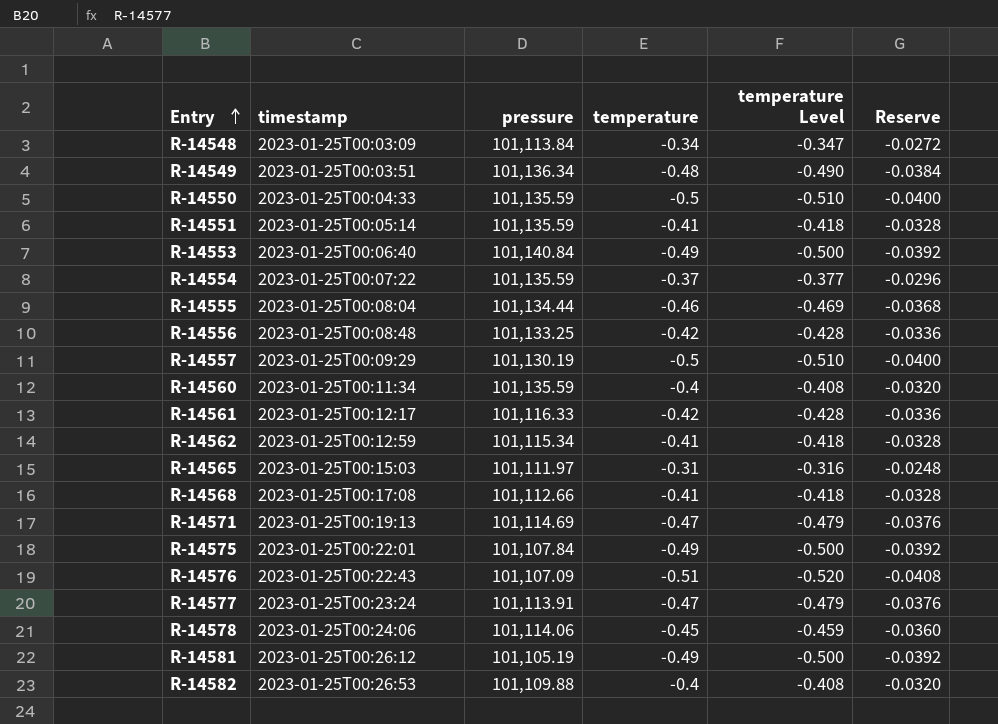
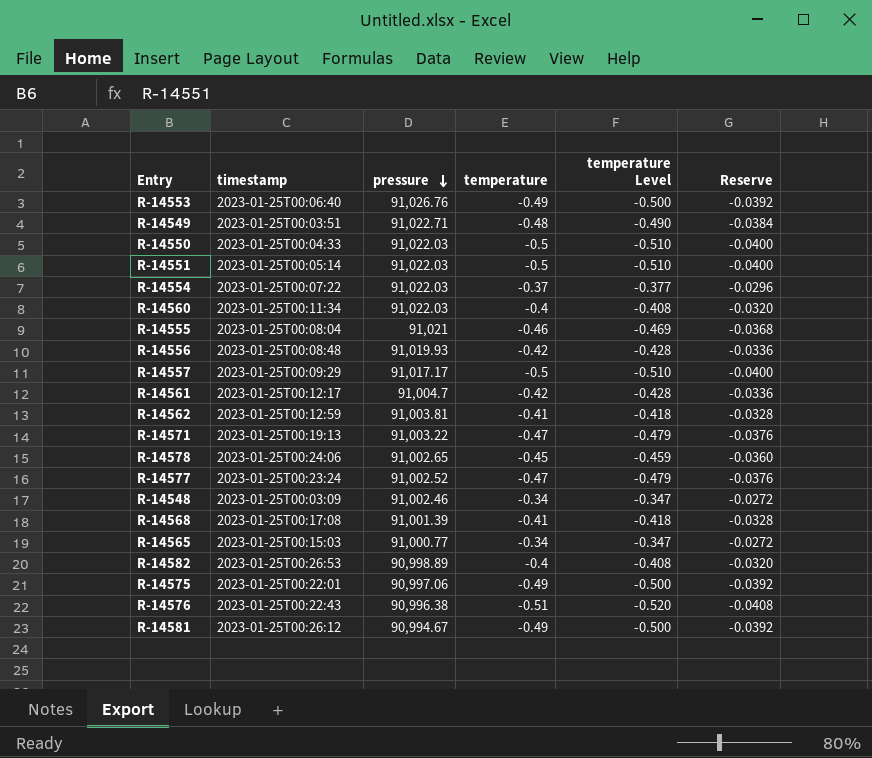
row order: Entry ascending -> pressure descending
R-14553 | pressure: 101,140.84 -> 91,026.76
R-14549 | pressure: 101,136.34 -> 91,022.71
R-14550 | pressure: 101,135.59 -> 91,022.03
R-14551 | pressure: 101,135.59 -> 91,022.03
R-14551 | temperature: -0.41 -> -0.5
R-14551 | temperature Level: -0.418 -> -0.510
R-14551 | Reserve: -0.0328 -> -0.0400
R-14554 | pressure: 101,135.59 -> 91,022.03
R-14560 | pressure: 101,135.59 -> 91,022.03
R-14555 | pressure: 101,134.44 -> 91,021
R-14556 | pressure: 101,133.25 -> 91,019.93
R-14557 | pressure: 101,130.19 -> 91,017.17
R-14561 | pressure: 101,116.33 -> 91,004.7
R-14562 | pressure: 101,115.34 -> 91,003.81
R-14571 | pressure: 101,114.69 -> 91,003.22
R-14578 | pressure: 101,114.06 -> 91,002.65
R-14577 | pressure: 101,113.91 -> 91,002.52
R-14548 | pressure: 101,113.84 -> 91,002.46
R-14568 | pressure: 101,112.66 -> 91,001.39
R-14565 | pressure: 101,111.97 -> 91,000.77
R-14565 | temperature: -0.31 -> -0.34
R-14565 | temperature Level: -0.316 -> -0.347
R-14565 | Reserve: -0.0248 -> -0.0272
R-14582 | pressure: 101,109.88 -> 90,998.89
R-14575 | pressure: 101,107.84 -> 90,997.06
R-14576 | pressure: 101,107.09 -> 90,996.38
R-14581 | pressure: 101,105.19 -> 90,994.67

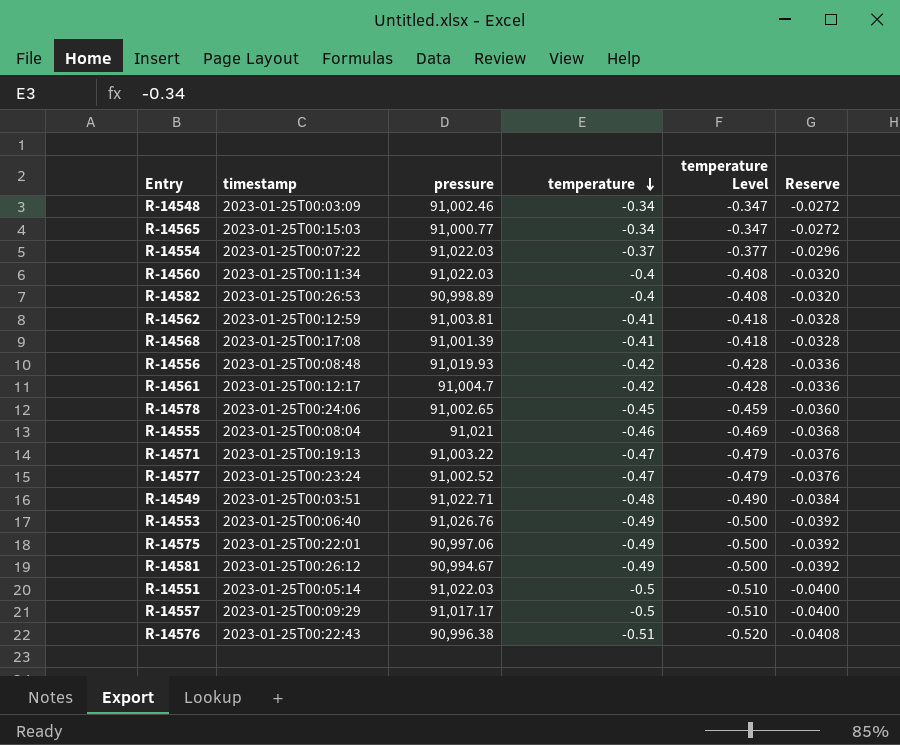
row order: pressure descending -> temperature descending
row R-14550: 2023-01-25T00:04:33 | 91,022.03 | -0.5 | -0.510 | -0.0400 -> none

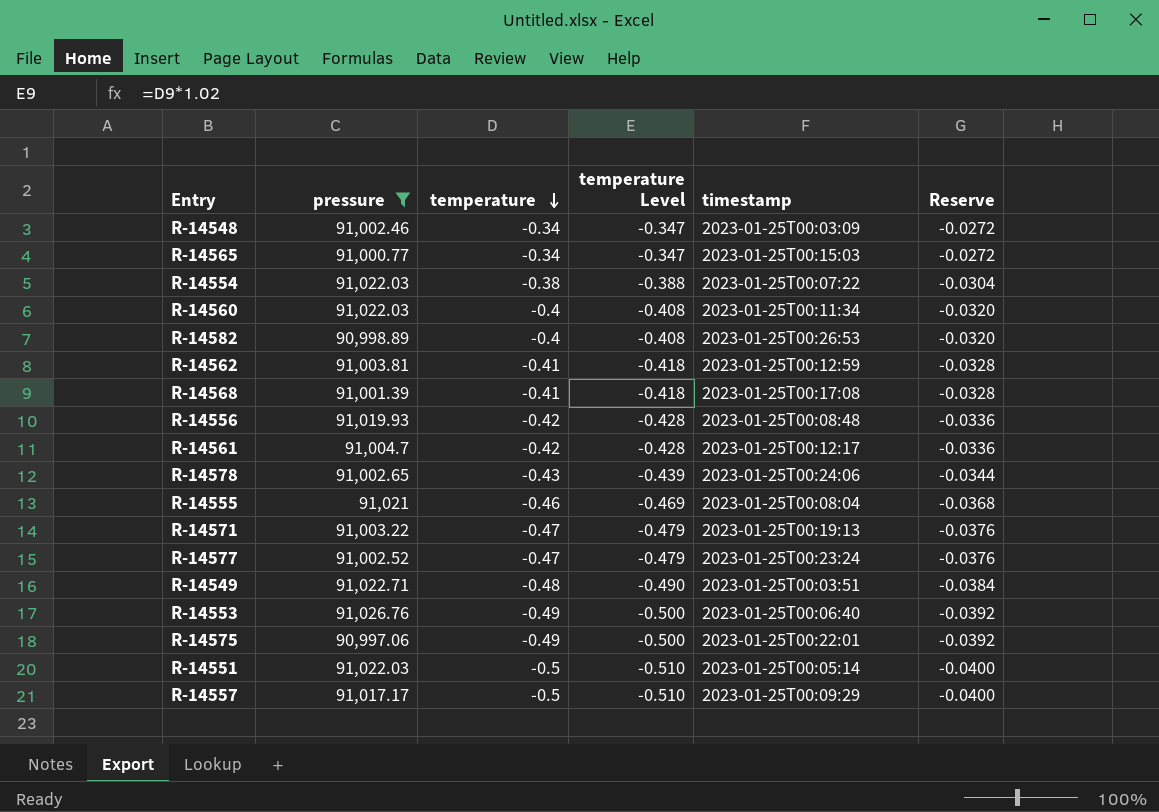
filter: none -> pressure >= 90,997.06
column timestamp | position: 2 -> 5
R-14554 | temperature: -0.37 -> -0.38
R-14554 | temperature Level: -0.377 -> -0.388
R-14554 | Reserve: -0.0296 -> -0.0304
R-14578 | temperature: -0.45 -> -0.43
R-14578 | temperature Level: -0.459 -> -0.439
R-14578 | Reserve: -0.0360 -> -0.0344

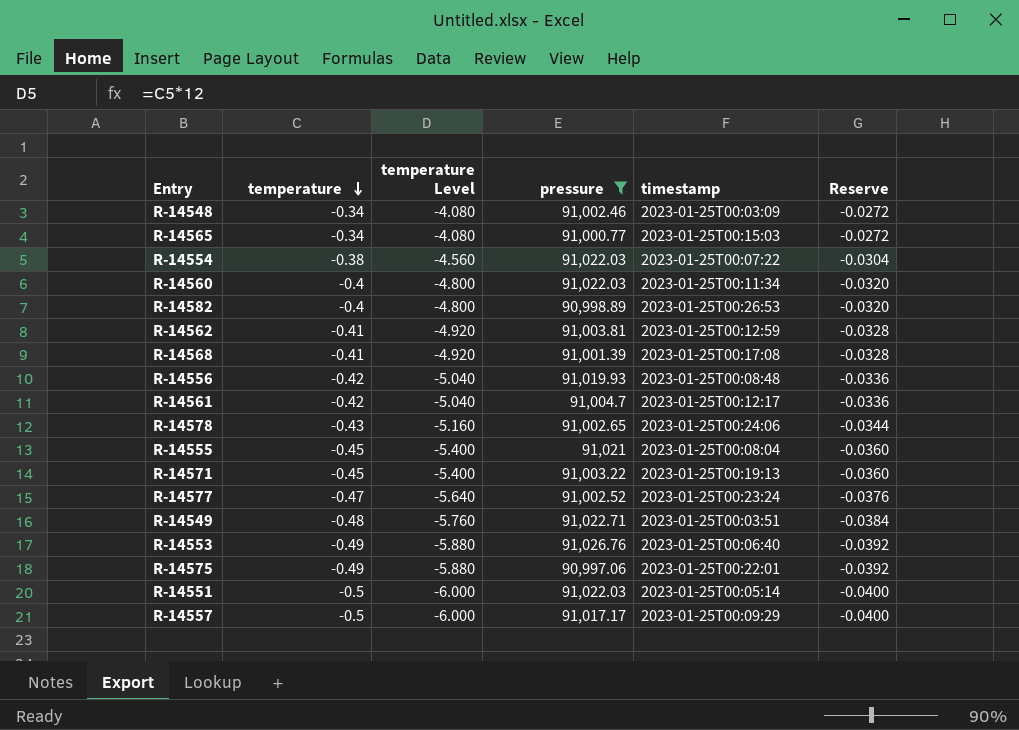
column temperature Level | formula: [temperature] * 1.02 -> [temperature] * 12
column pressure | position: 2 -> 4
R-14555 | temperature: -0.46 -> -0.45
R-14555 | Reserve: -0.0368 -> -0.0360
R-14571 | temperature: -0.47 -> -0.45
R-14571 | Reserve: -0.0376 -> -0.0360

